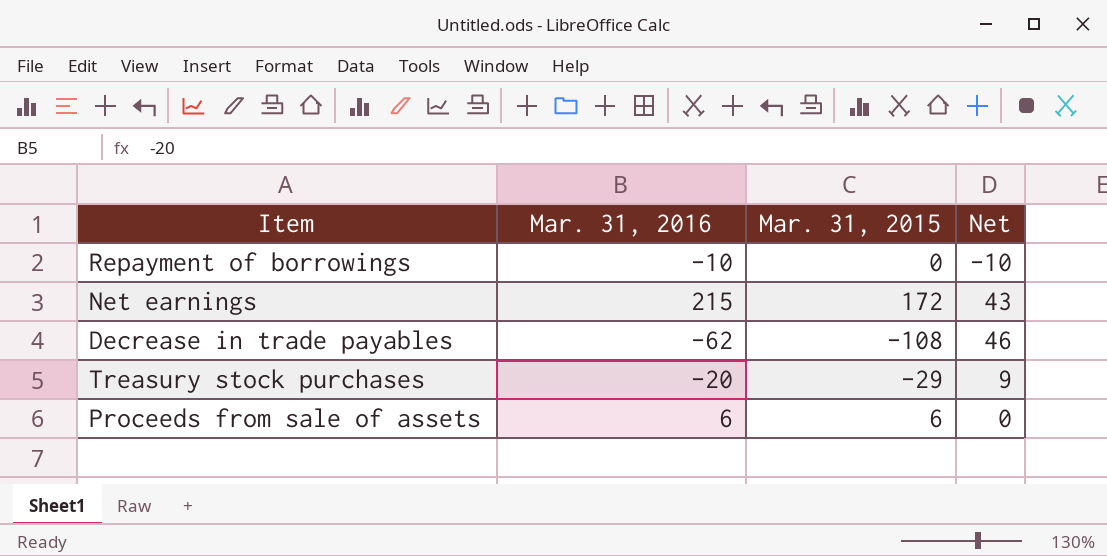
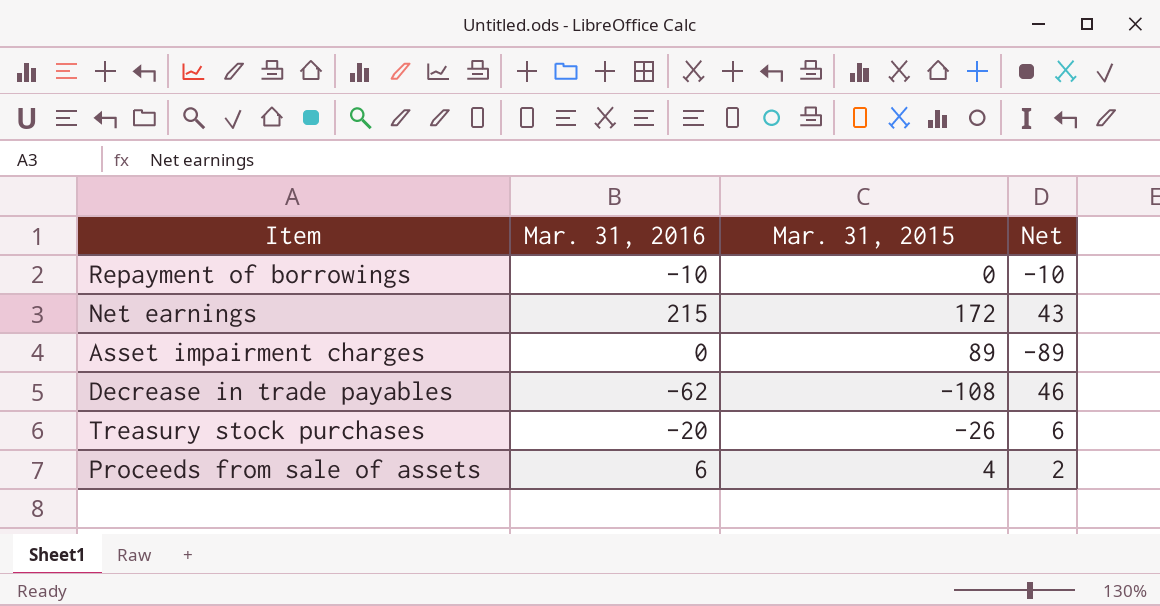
row Asset impairment charges: none -> 0 | 89 | -89
Treasury stock purchases | Mar. 31, 2015: -29 -> -26
Treasury stock purchases | Net: 9 -> 6
Proceeds from sale of assets | Mar. 31, 2015: 6 -> 4
Proceeds from sale of assets | Net: 0 -> 2

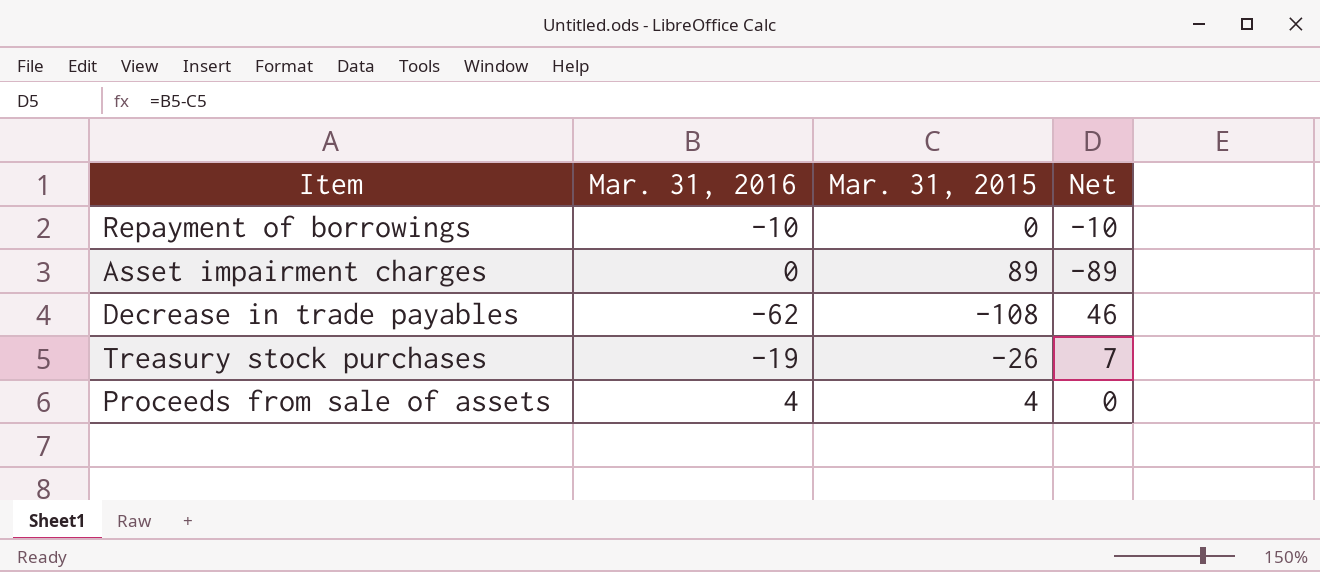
row Net earnings: 215 | 172 | 43 -> none
Treasury stock purchases | Mar. 31, 2016: -20 -> -19
Treasury stock purchases | Net: 6 -> 7
Proceeds from sale of assets | Mar. 31, 2016: 6 -> 4
Proceeds from sale of assets | Net: 2 -> 0

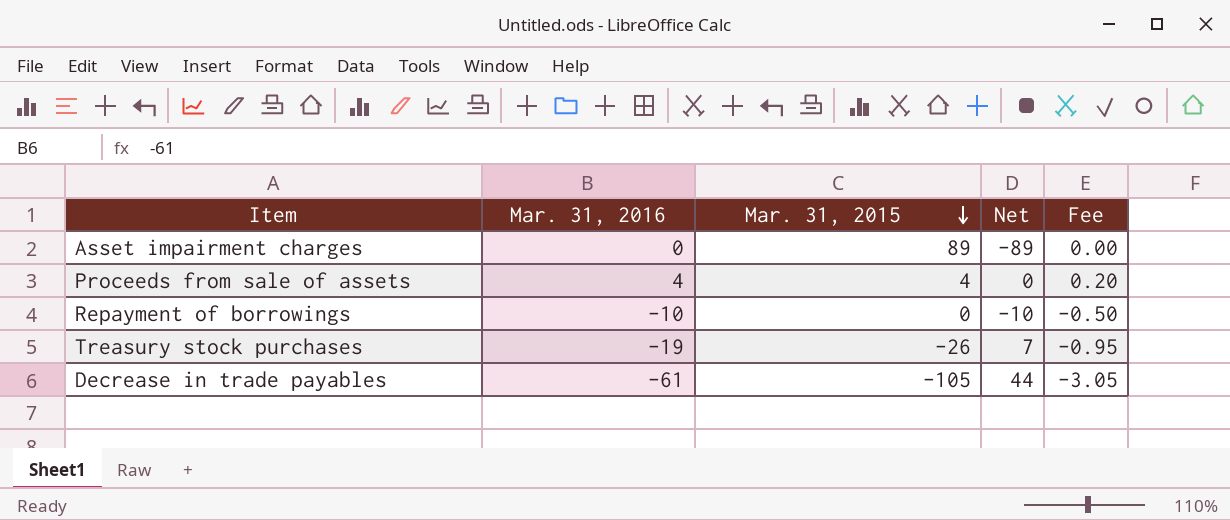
row order: none -> Mar. 31, 2015 descending
column Fee | formula: none -> [Mar. 31, 2016] * 0.05
Decrease in trade payables | Mar. 31, 2016: -62 -> -61
Decrease in trade payables | Mar. 31, 2015: -108 -> -105
Decrease in trade payables | Net: 46 -> 44

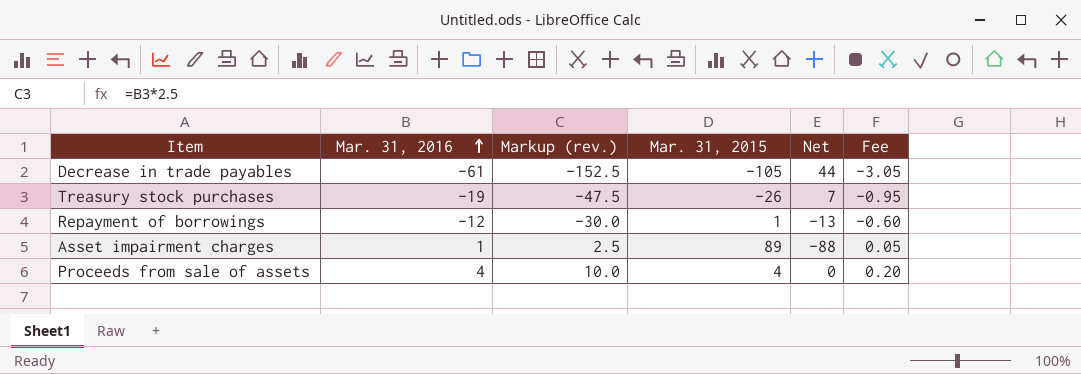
row order: Mar. 31, 2015 descending -> Mar. 31, 2016 ascending
column Markup (rev.) | formula: none -> [Mar. 31, 2016] * 2.5
Repayment of borrowings | Mar. 31, 2016: -10 -> -12
Repayment of borrowings | Mar. 31, 2015: 0 -> 1
Repayment of borrowings | Net: -10 -> -13
Repayment of borrowings | Fee: -0.50 -> -0.60
Asset impairment charges | Mar. 31, 2016: 0 -> 1
Asset impairment charges | Net: -89 -> -88
Asset impairment charges | Fee: 0.00 -> 0.05

